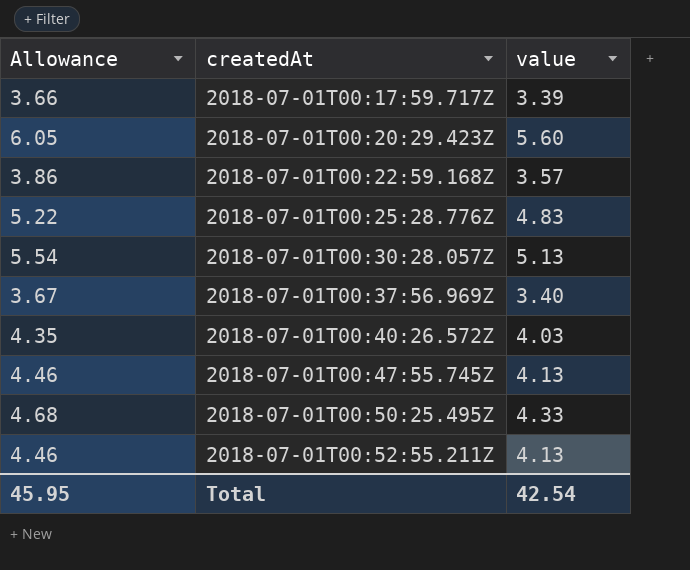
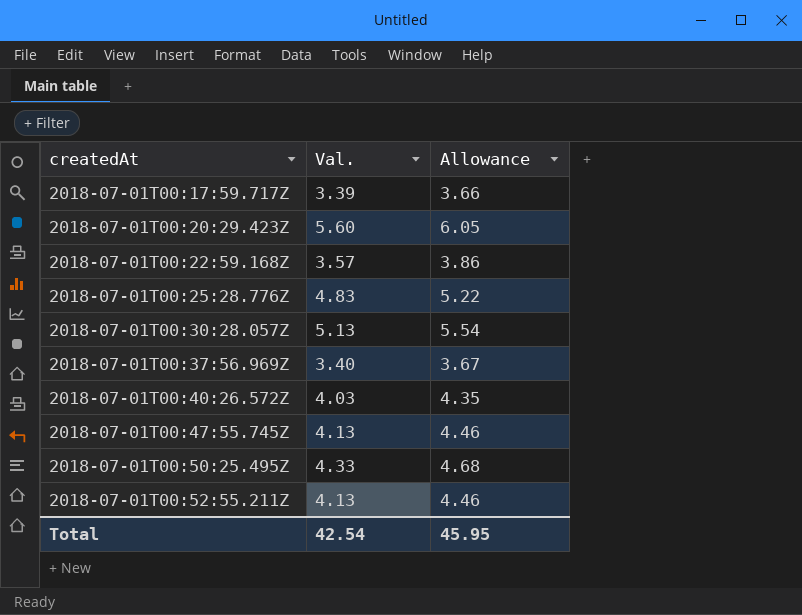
column name: value -> Val.
column Allowance | position: 1 -> 3

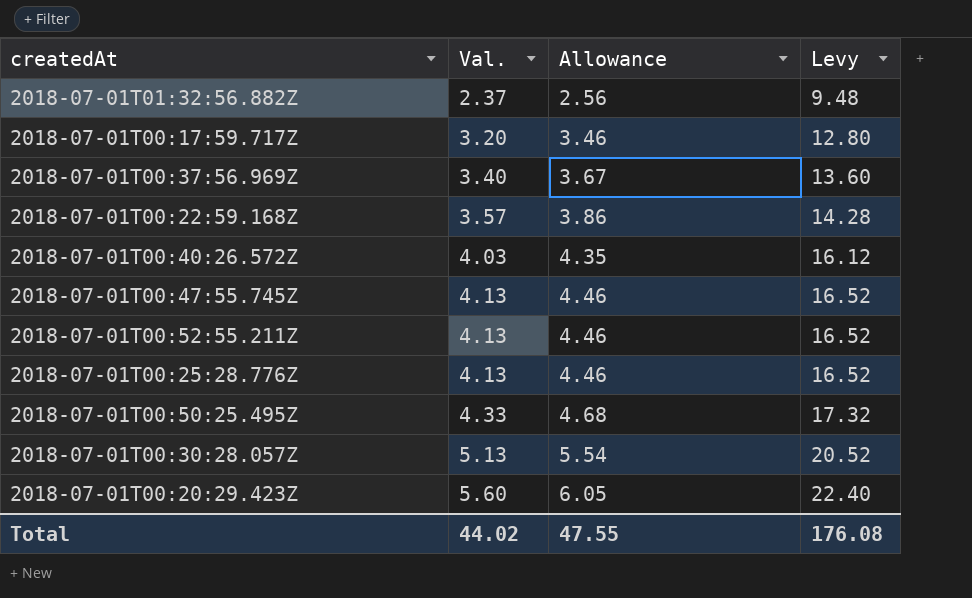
row order: createdAt ascending -> Val. ascending
column Levy | formula: none -> [Val.] * 4
row 2018-07-01T01:32:56.882Z: none -> 2.37 | 2.56 | 9.48
2018-07-01T00:17:59.717Z | Val.: 3.39 -> 3.20
2018-07-01T00:17:59.717Z | Allowance: 3.66 -> 3.46
2018-07-01T00:25:28.776Z | Val.: 4.83 -> 4.13
2018-07-01T00:25:28.776Z | Allowance: 5.22 -> 4.46
Total | Val.: 42.54 -> 44.02
Total | Allowance: 45.95 -> 47.55

